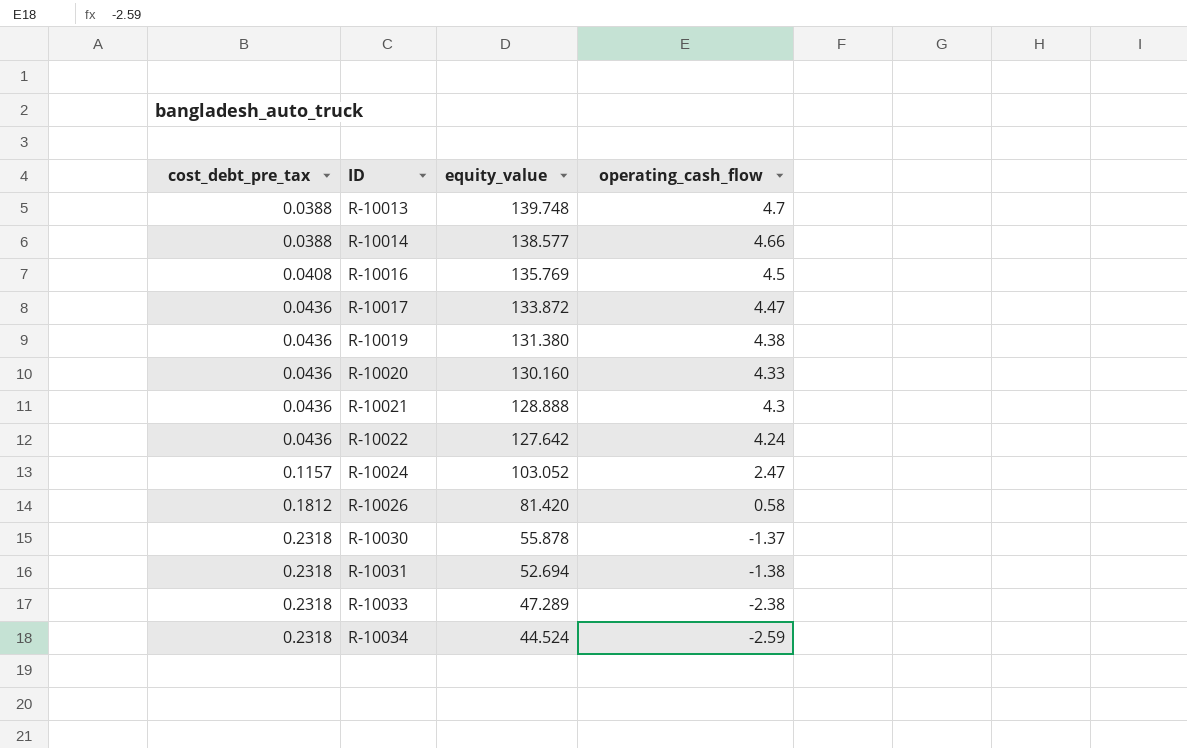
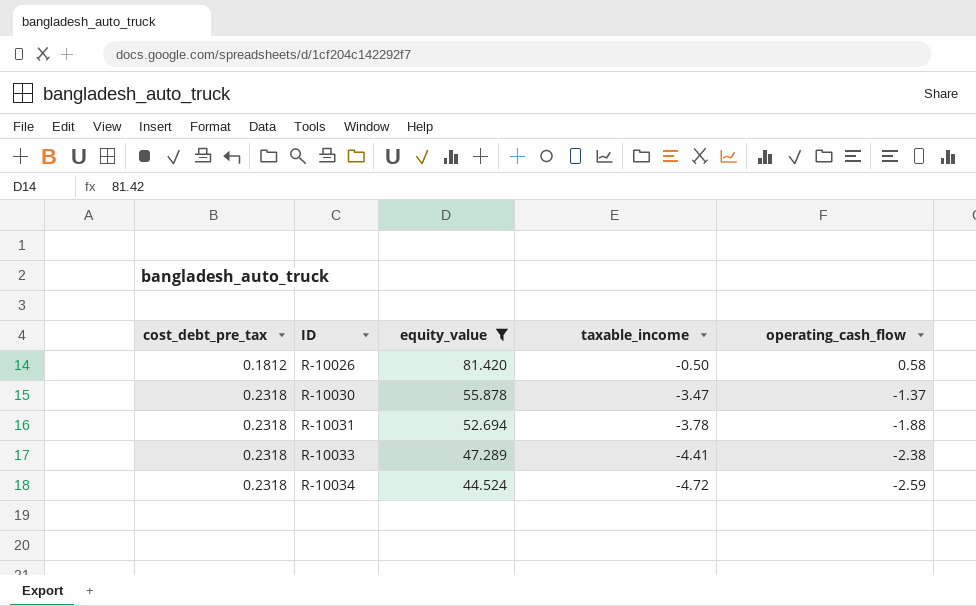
filter: none -> equity_value <= 81.420
column taxable_income | position: none -> 4
R-10031 | operating_cash_flow: -1.38 -> -1.88

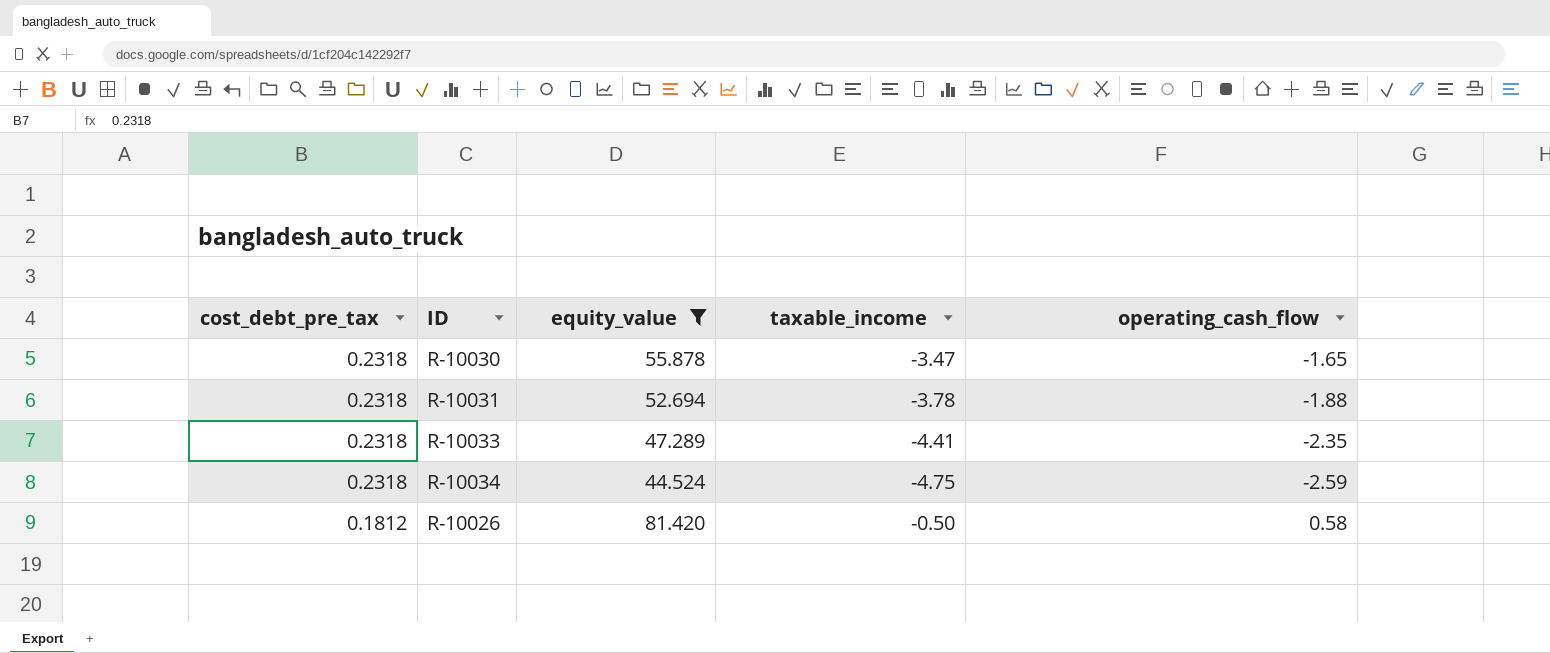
row order: cost_debt_pre_tax ascending -> cost_debt_pre_tax descending
R-10030 | operating_cash_flow: -1.37 -> -1.65
R-10033 | operating_cash_flow: -2.38 -> -2.35
R-10034 | taxable_income: -4.72 -> -4.75

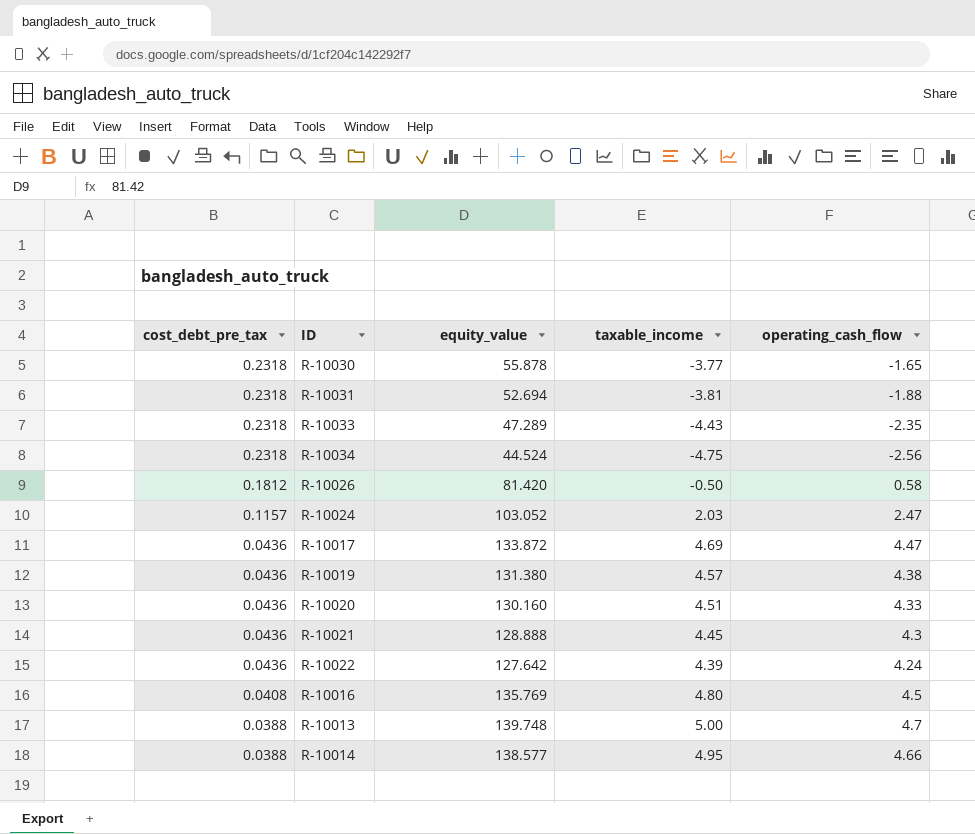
filter: equity_value <= 81.420 -> none
R-10030 | taxable_income: -3.47 -> -3.77
R-10031 | taxable_income: -3.78 -> -3.81
R-10033 | taxable_income: -4.41 -> -4.43
R-10034 | operating_cash_flow: -2.59 -> -2.56

